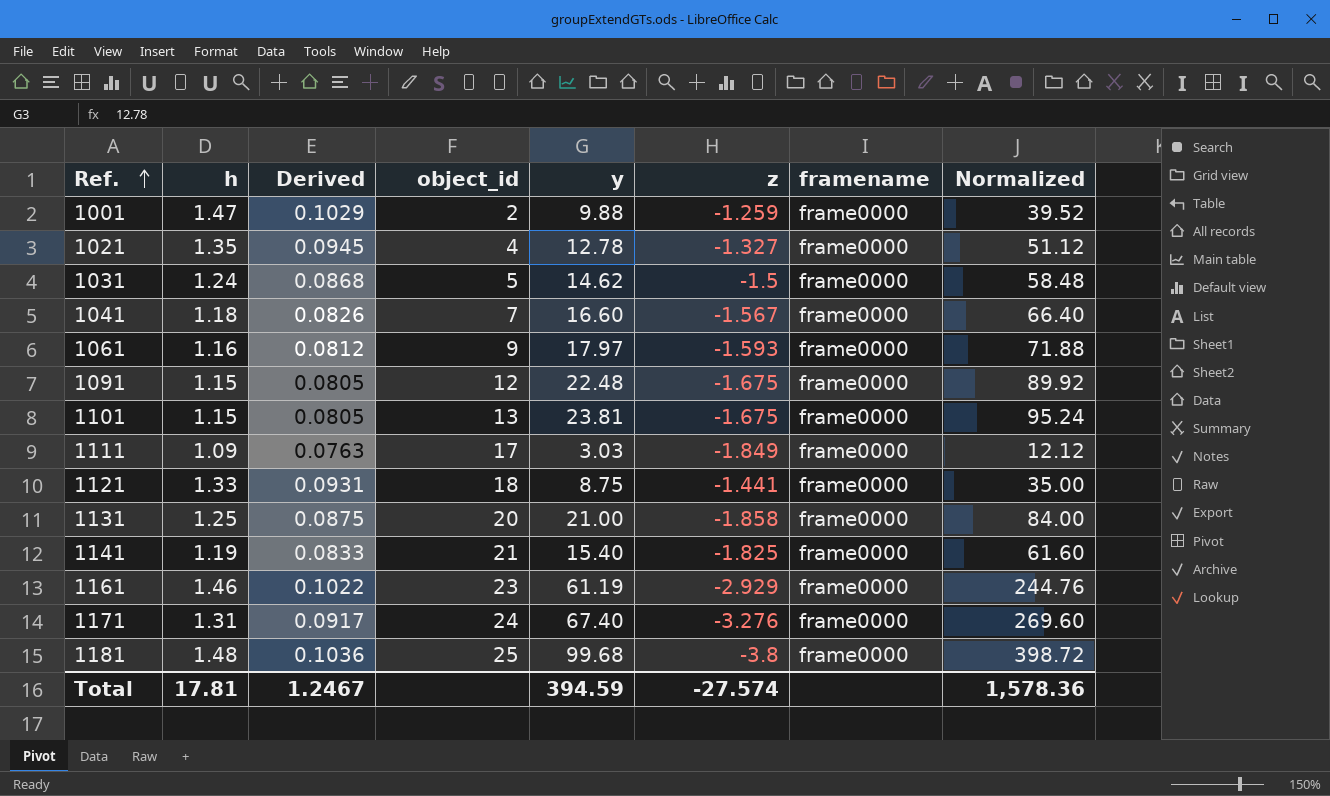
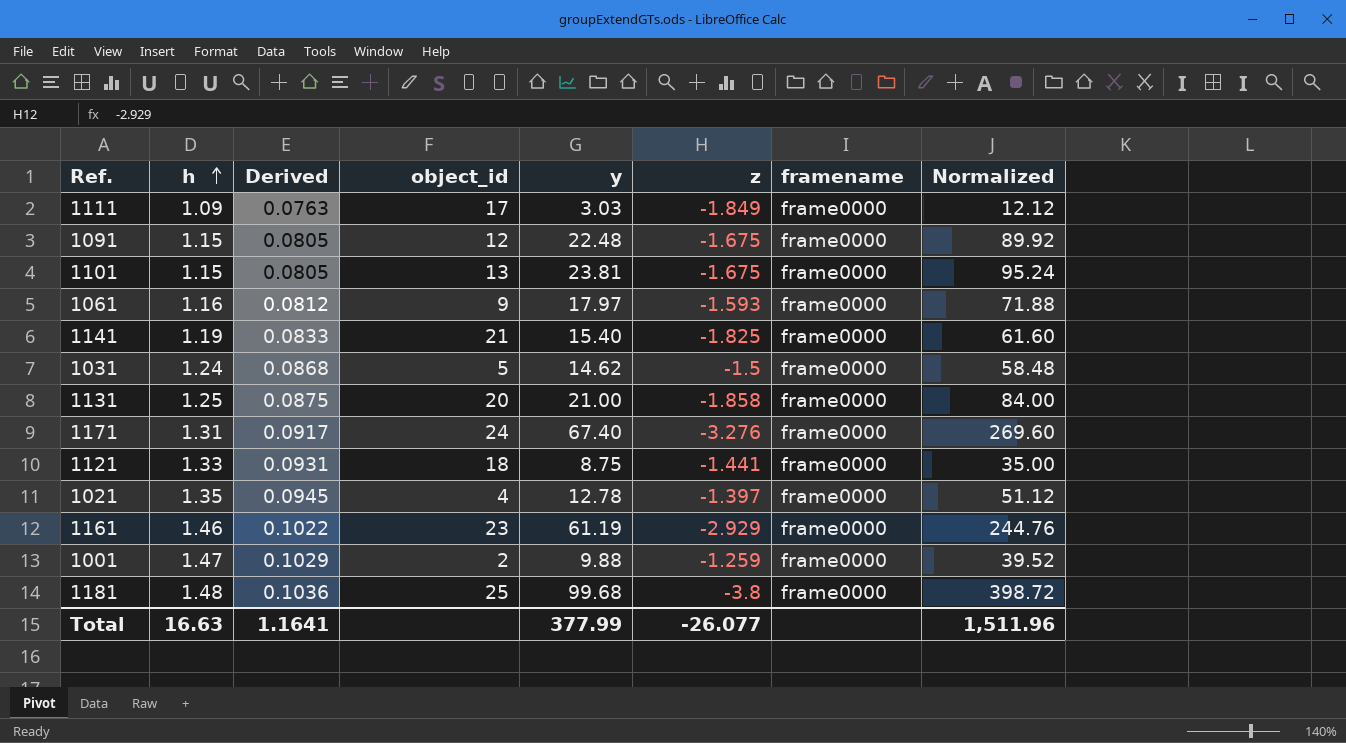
row order: Ref. ascending -> h ascending
row 1041: 1.18 | 0.0826 | 7 | 16.60 | -1.567 | frame0000 | 66.40 -> none
1021 | z: -1.327 -> -1.397
Total | h: 17.81 -> 16.63
Total | Derived: 1.2467 -> 1.1641
Total | y: 394.59 -> 377.99
Total | z: -27.574 -> -26.077
Total | Normalized: 1,578.36 -> 1,511.96

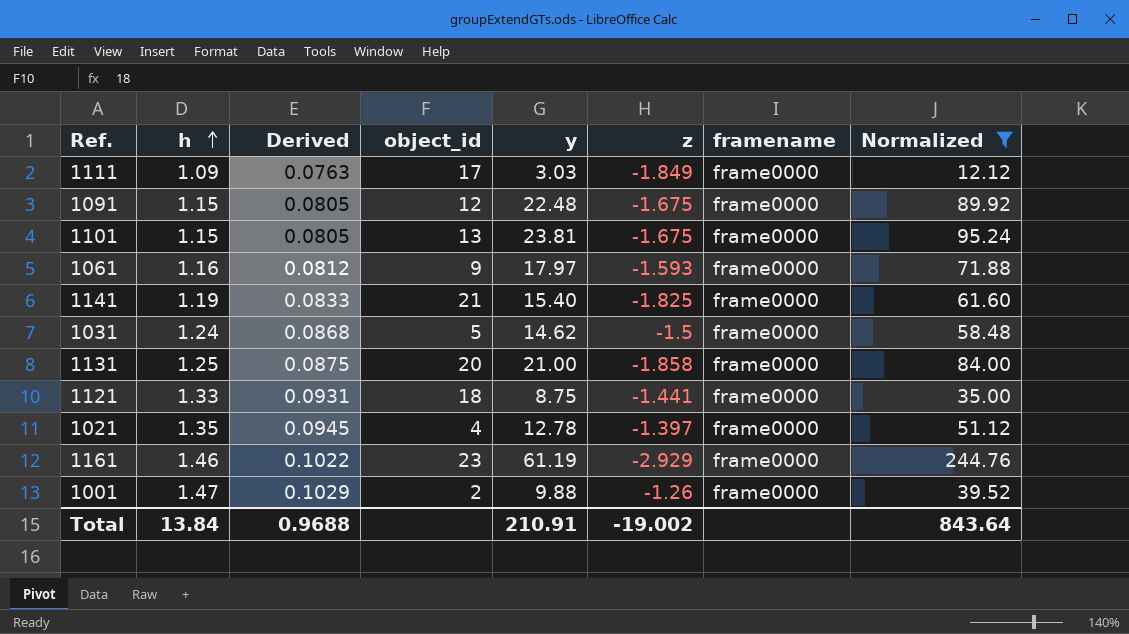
filter: none -> Normalized <= 244.76
1001 | z: -1.259 -> -1.26
Total | h: 16.63 -> 13.84
Total | Derived: 1.1641 -> 0.9688
Total | y: 377.99 -> 210.91
Total | z: -26.077 -> -19.002
Total | Normalized: 1,511.96 -> 843.64

